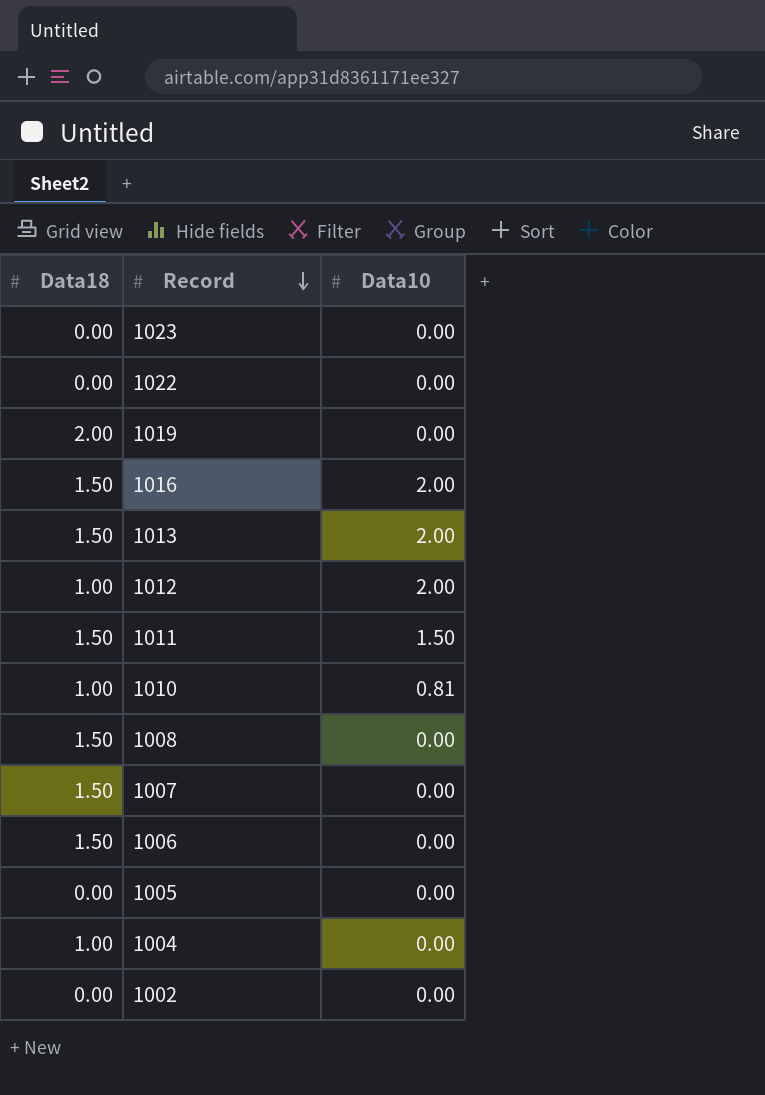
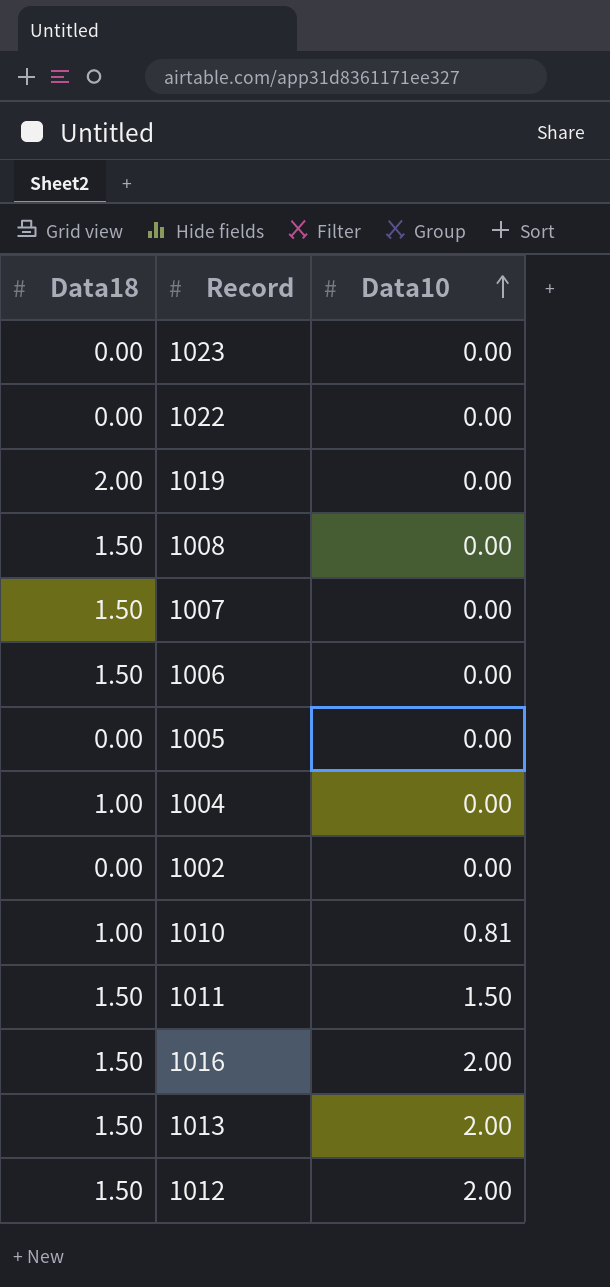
row order: Record descending -> Data10 ascending
1012 | Data18: 1.00 -> 1.50

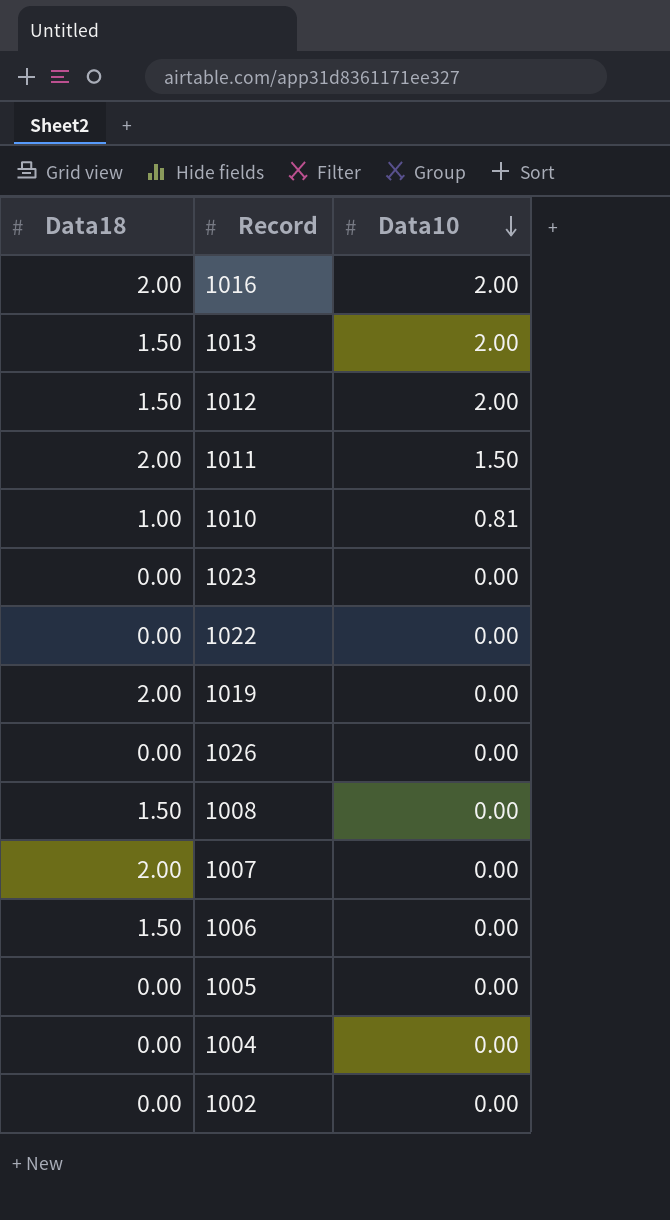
row order: Data10 ascending -> Data10 descending
1016 | Data18: 1.50 -> 2.00
1011 | Data18: 1.50 -> 2.00
row 1026: none -> 0.00 | 0.00
1007 | Data18: 1.50 -> 2.00
1004 | Data18: 1.00 -> 0.00

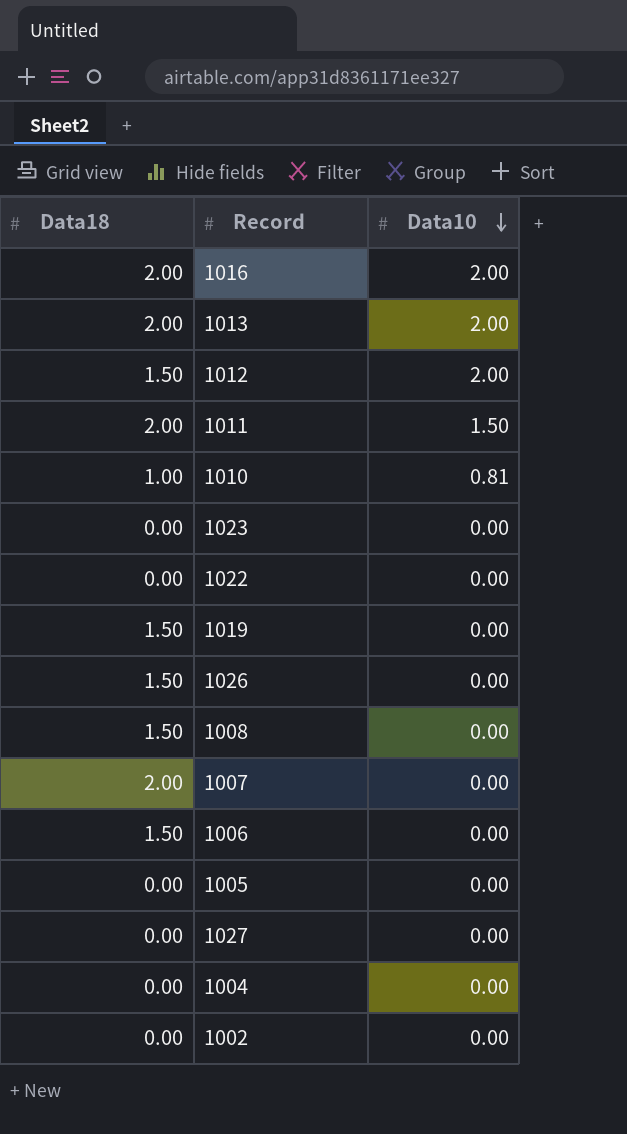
1013 | Data18: 1.50 -> 2.00
1019 | Data18: 2.00 -> 1.50
1026 | Data18: 0.00 -> 1.50
row 1027: none -> 0.00 | 0.00

